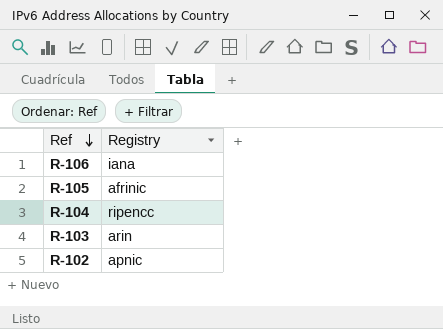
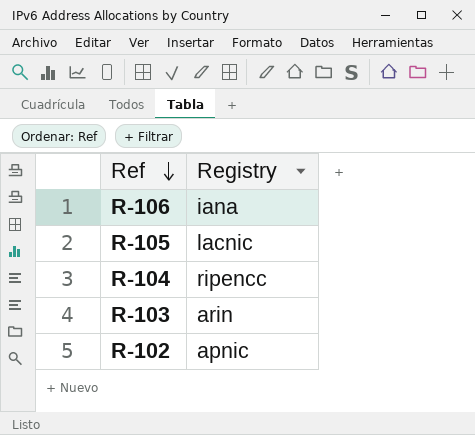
R-105 | Registry: afrinic -> lacnic

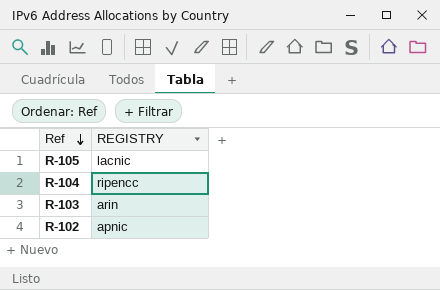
column name: Registry -> REGISTRY
row R-106: iana -> none

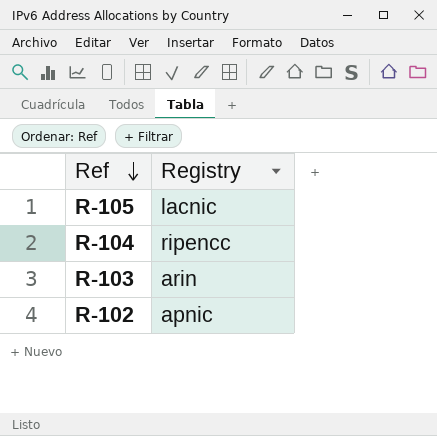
column name: REGISTRY -> Registry

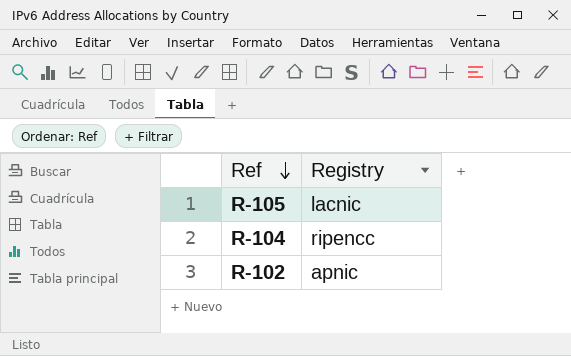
row R-103: arin -> none

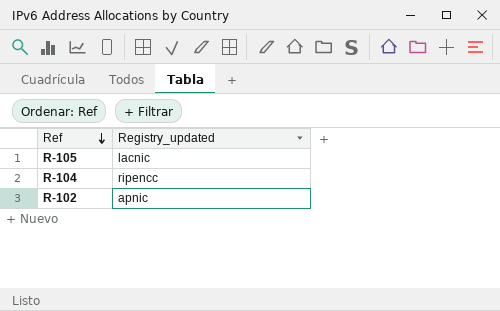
column name: Registry -> Registry_updated

